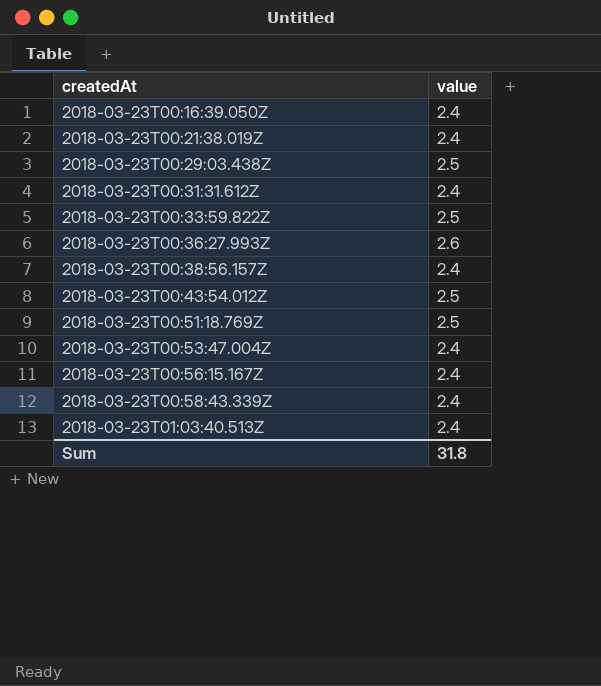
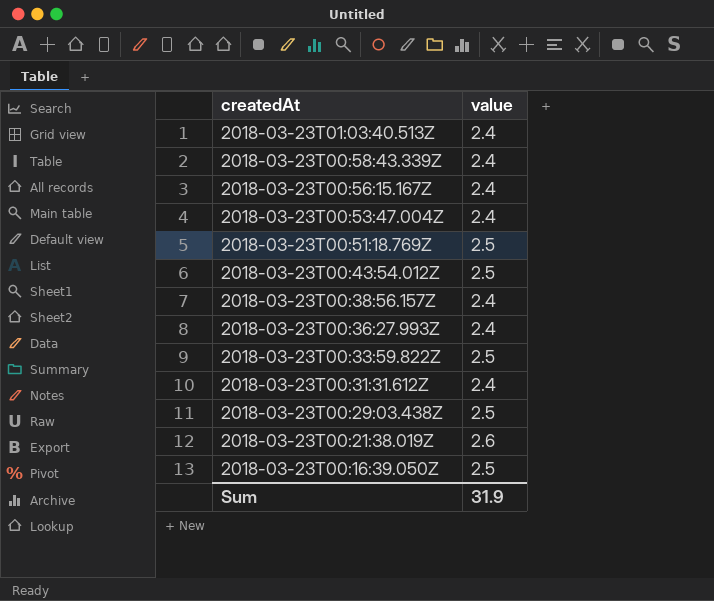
row order: createdAt ascending -> createdAt descending
2018-03-23T00:36:27.993Z | value: 2.6 -> 2.4
2018-03-23T00:21:38.019Z | value: 2.4 -> 2.6
2018-03-23T00:16:39.050Z | value: 2.4 -> 2.5
Sum | value: 31.8 -> 31.9

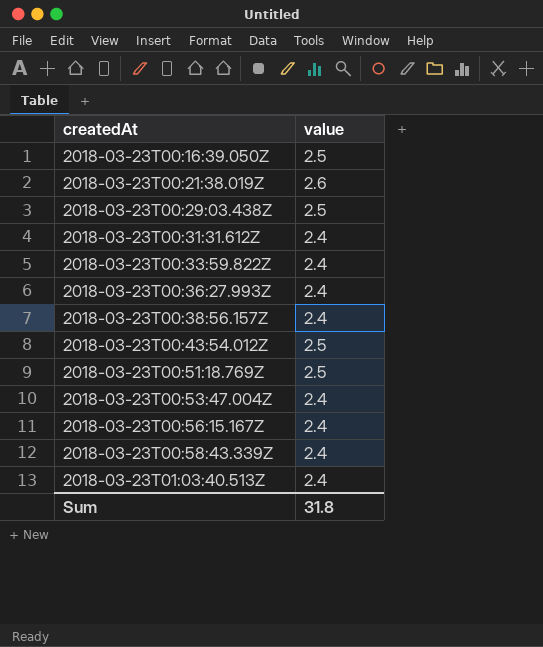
row order: createdAt descending -> createdAt ascending
2018-03-23T00:33:59.822Z | value: 2.5 -> 2.4
Sum | value: 31.9 -> 31.8

